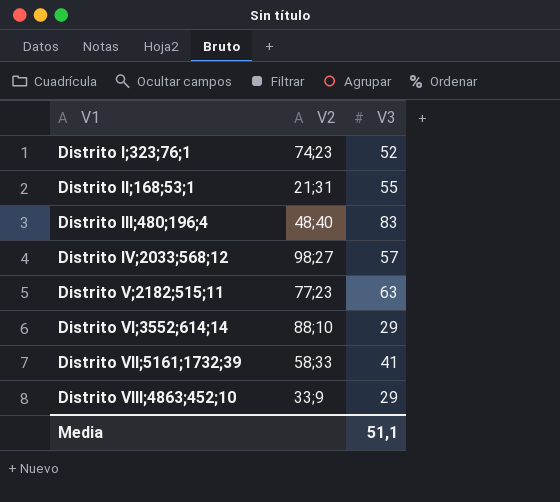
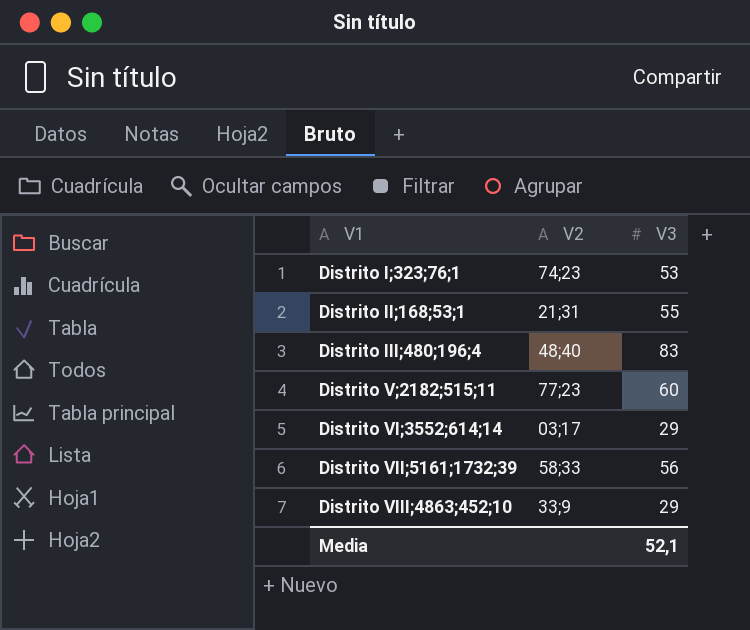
row Distrito IV;2033;568;12: 98;27 | 57 -> none
Distrito I;323;76;1 | V3: 52 -> 53
Distrito V;2182;515;11 | V3: 63 -> 60
Distrito VI;3552;614;14 | V2: 88;10 -> 03;17
Distrito VII;5161;1732;39 | V3: 41 -> 56
Media | V3: 51,1 -> 52,1

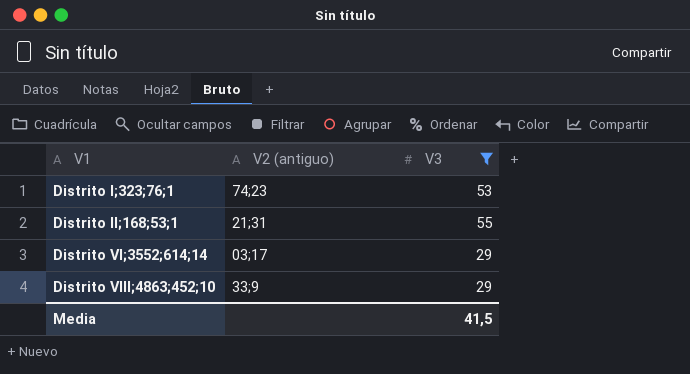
filter: none -> V3 <= 55
column name: V2 -> V2 (antiguo)
Media | V3: 52,1 -> 41,5

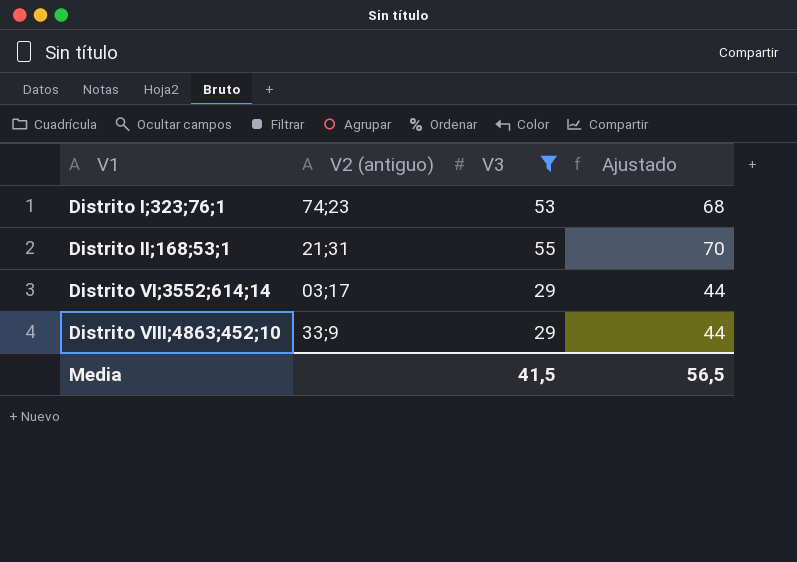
column Ajustado | formula: none -> [V3] + 15

